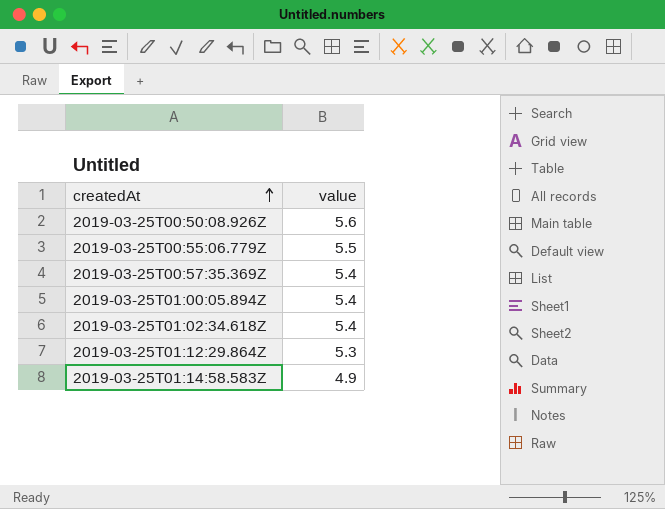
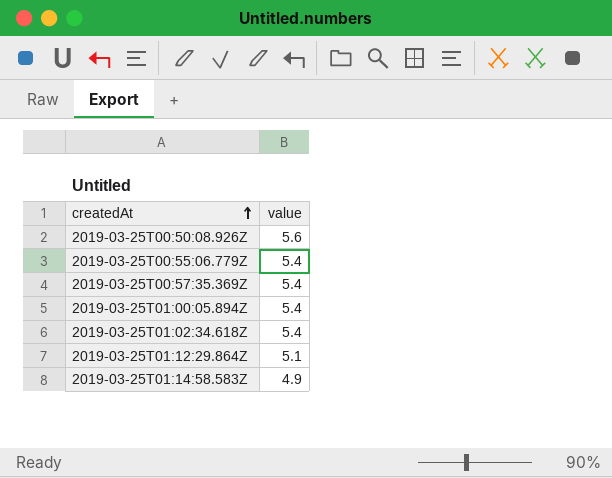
2019-03-25T00:55:06.779Z | value: 5.5 -> 5.4
2019-03-25T01:12:29.864Z | value: 5.3 -> 5.1

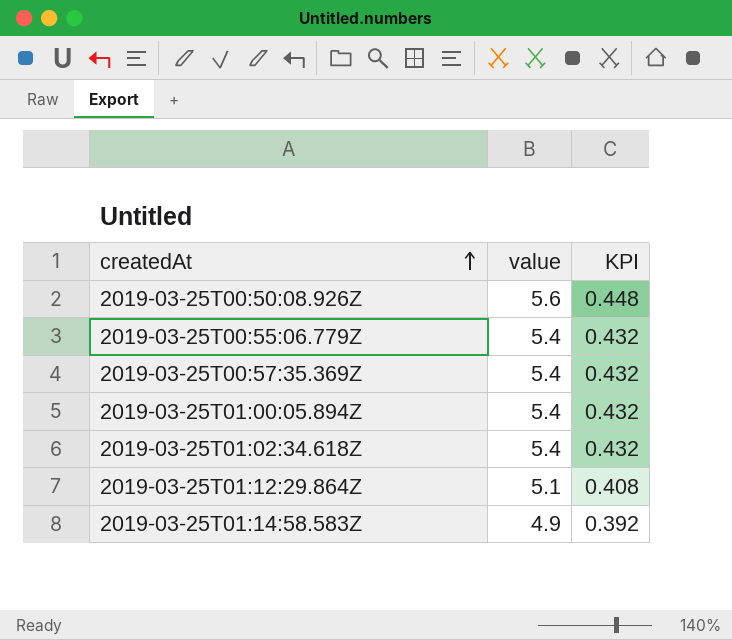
column KPI | formula: none -> [value] * 0.08

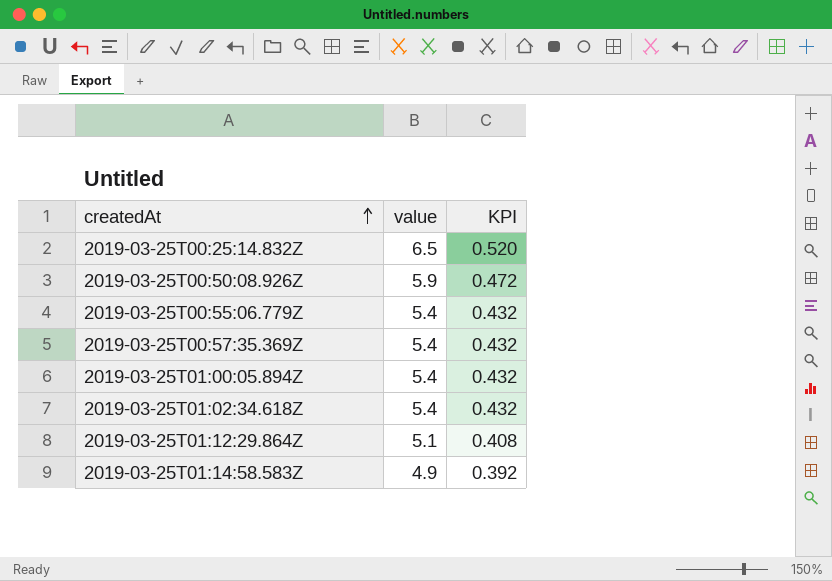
row 2019-03-25T00:25:14.832Z: none -> 6.5 | 0.520
2019-03-25T00:50:08.926Z | value: 5.6 -> 5.9
2019-03-25T00:50:08.926Z | KPI: 0.448 -> 0.472

